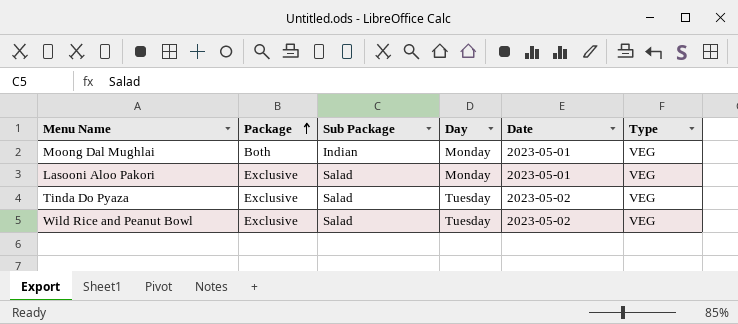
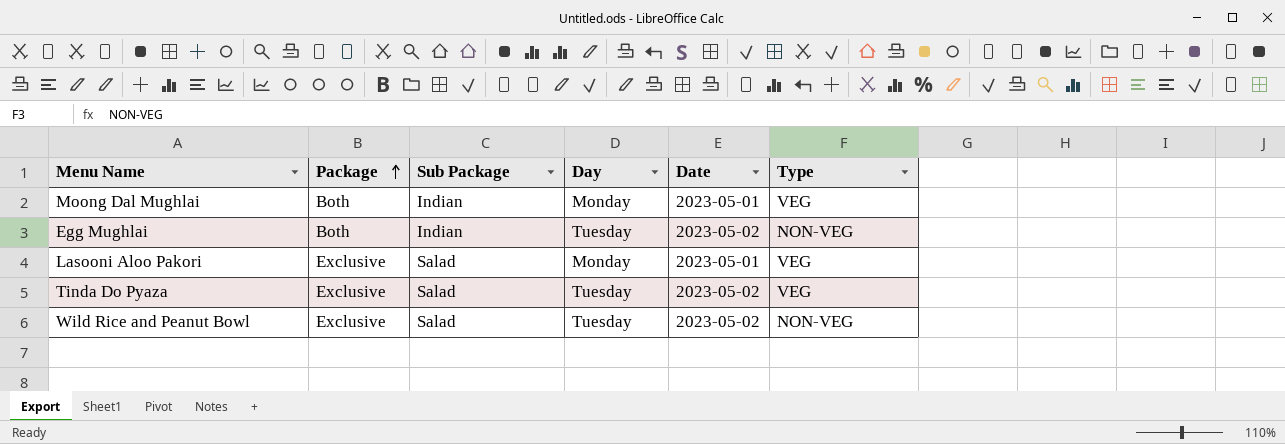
row Egg Mughlai: none -> Both | Indian | Tuesday | 2023-05-02 | NON-VEG
Wild Rice and Peanut Bowl | Type: VEG -> NON-VEG

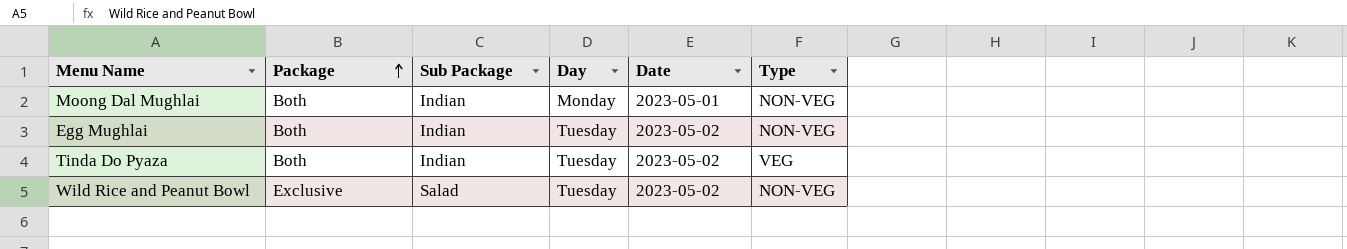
row Lasooni Aloo Pakori: Exclusive | Salad | Monday | 2023-05-01 | VEG -> none
Moong Dal Mughlai | Type: VEG -> NON-VEG
Tinda Do Pyaza | Package: Exclusive -> Both
Tinda Do Pyaza | Sub Package: Salad -> Indian

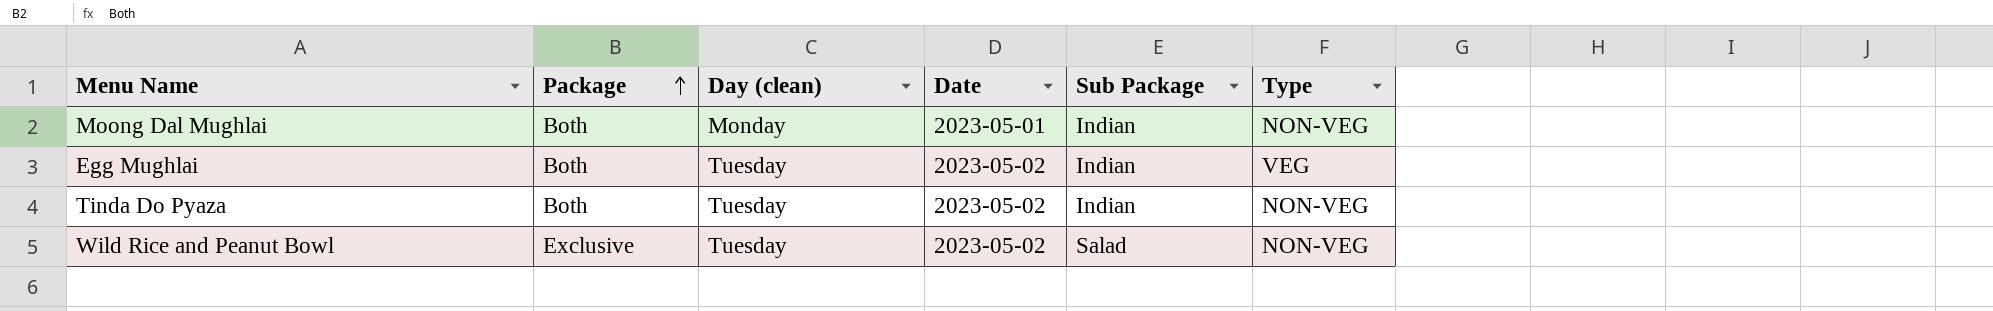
column name: Day -> Day (clean)
column Sub Package | position: 3 -> 5
Egg Mughlai | Type: NON-VEG -> VEG
Tinda Do Pyaza | Type: VEG -> NON-VEG

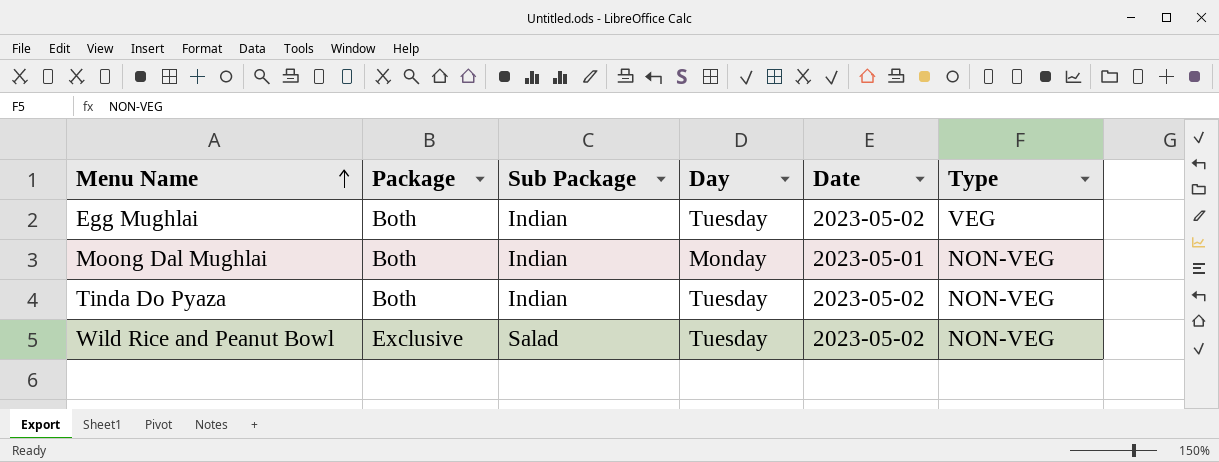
row order: Package ascending -> Menu Name ascending
column Sub Package | position: 5 -> 3
column name: Day (clean) -> Day

